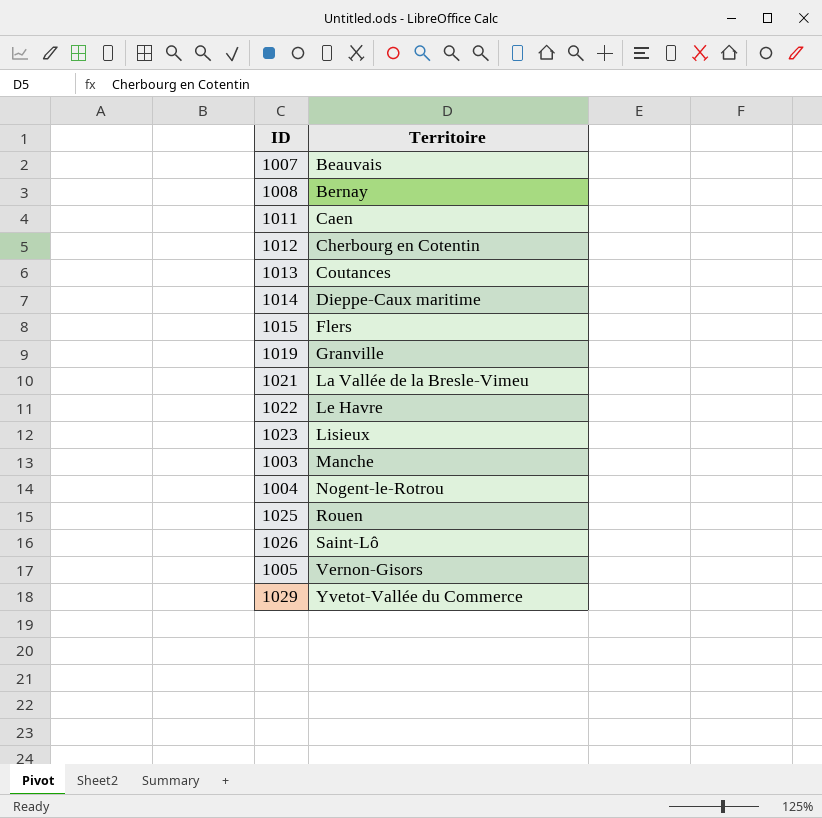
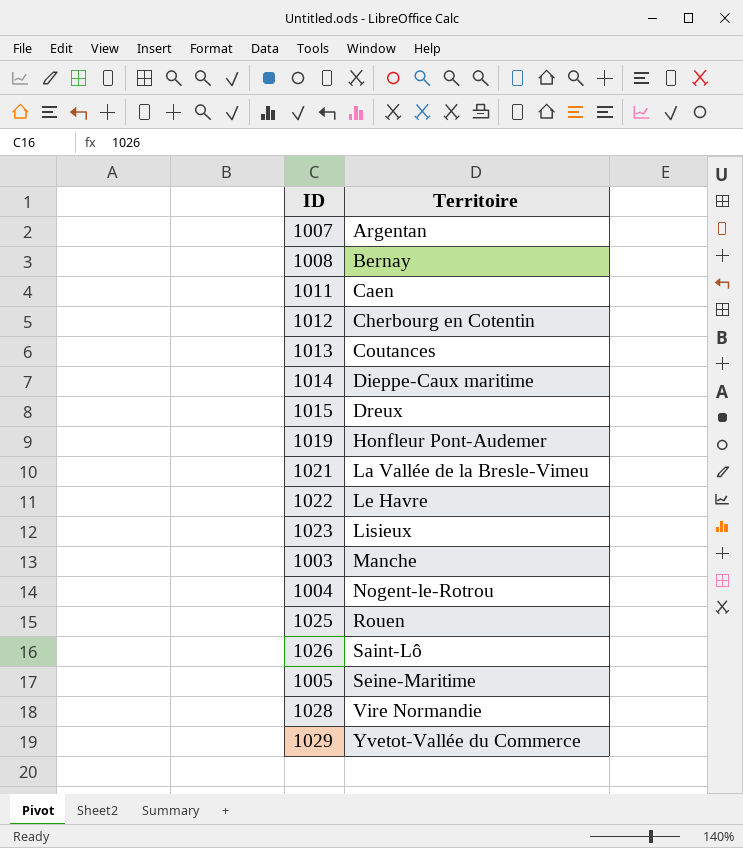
1007 | Territoire: Beauvais -> Argentan
1015 | Territoire: Flers -> Dreux
1019 | Territoire: Granville -> Honfleur Pont-Audemer
1005 | Territoire: Vernon-Gisors -> Seine-Maritime
row 1028: none -> Vire Normandie

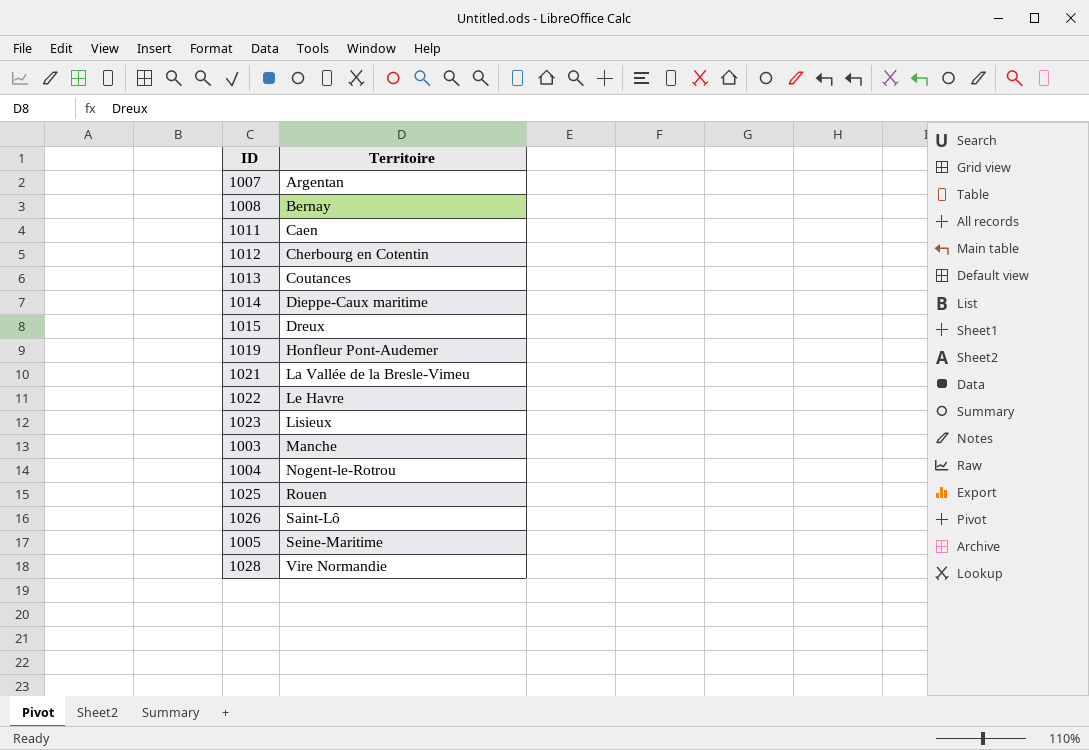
row 1029: Yvetot-Vallée du Commerce -> none

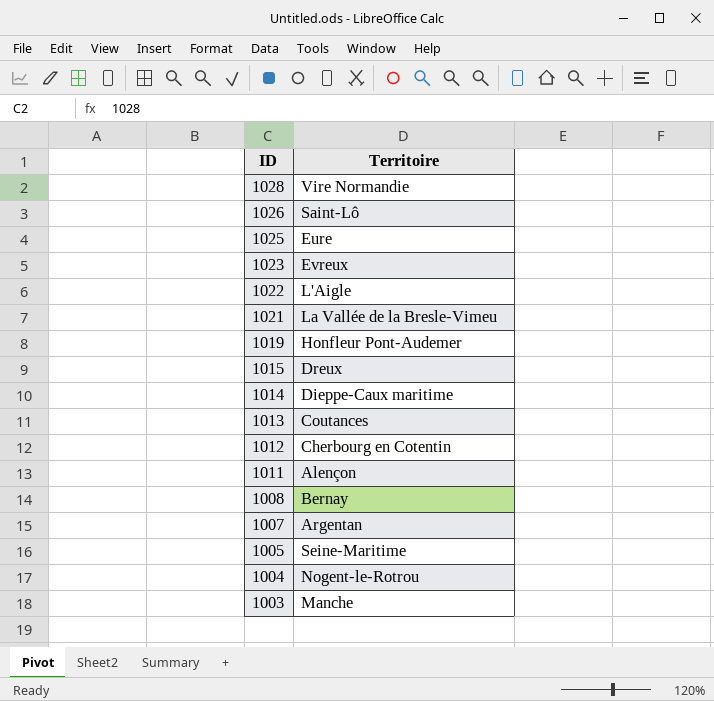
row order: Territoire ascending -> ID descending
1025 | Territoire: Rouen -> Eure
1023 | Territoire: Lisieux -> Evreux
1022 | Territoire: Le Havre -> L'Aigle
1011 | Territoire: Caen -> Alençon

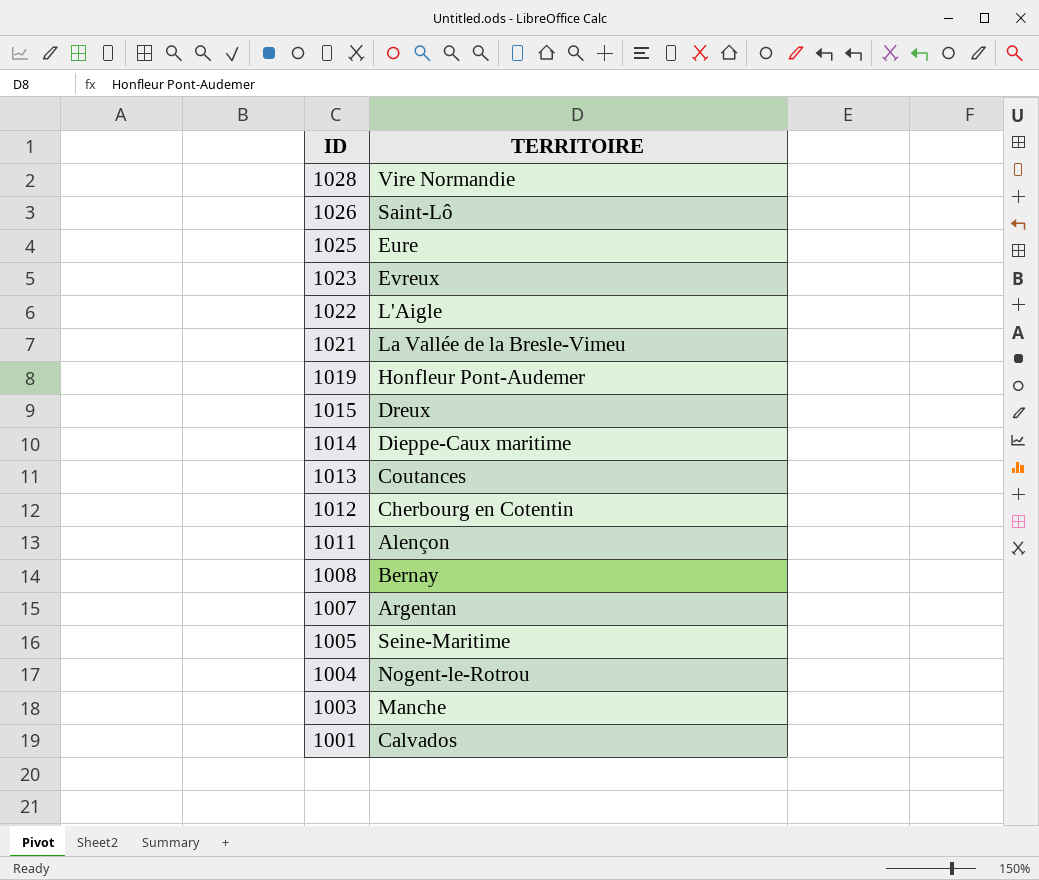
column name: Territoire -> TERRITOIRE
row 1001: none -> Calvados

